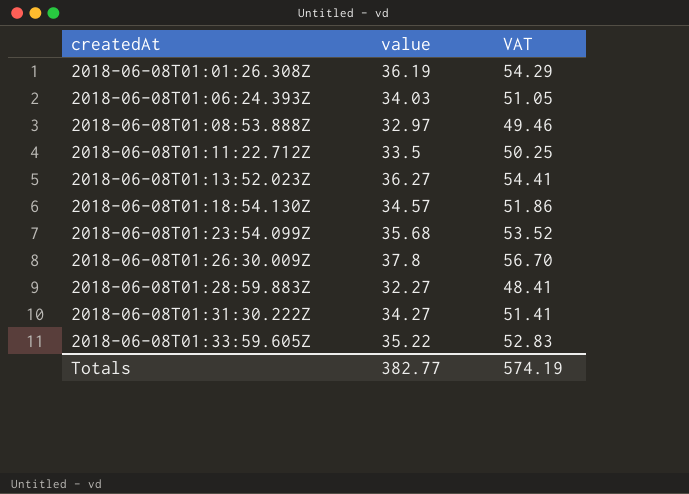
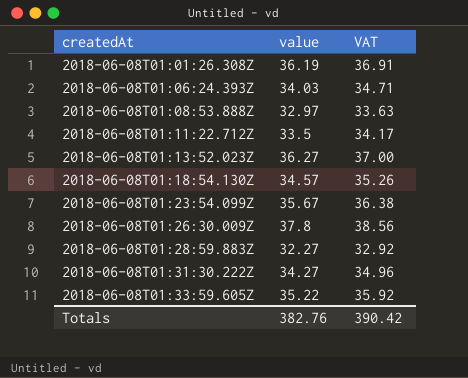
column VAT | formula: [value] * 1.5 -> [value] * 1.02
2018-06-08T01:23:54.099Z | value: 35.68 -> 35.67
Totals | value: 382.77 -> 382.76
Totals | VAT: 574.19 -> 390.42

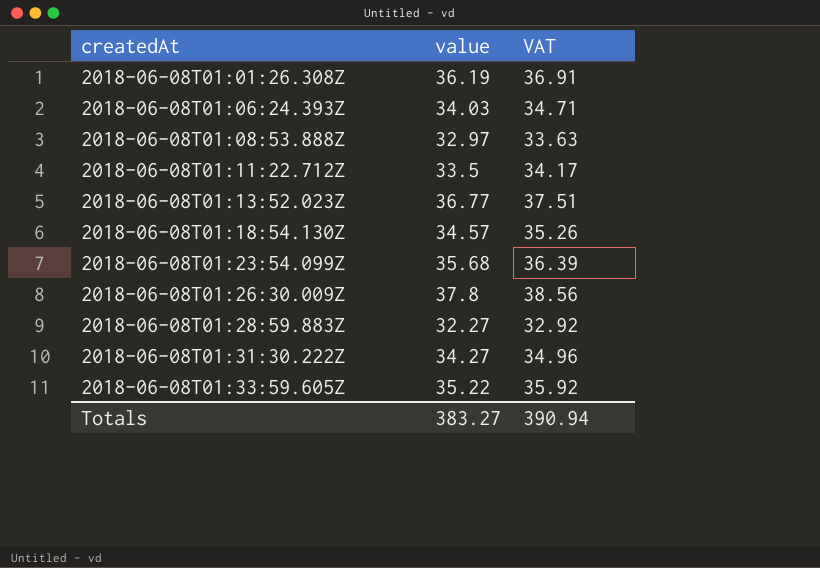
2018-06-08T01:13:52.023Z | value: 36.27 -> 36.77
2018-06-08T01:13:52.023Z | VAT: 37.00 -> 37.51
2018-06-08T01:23:54.099Z | value: 35.67 -> 35.68
2018-06-08T01:23:54.099Z | VAT: 36.38 -> 36.39
Totals | value: 382.76 -> 383.27
Totals | VAT: 390.42 -> 390.94

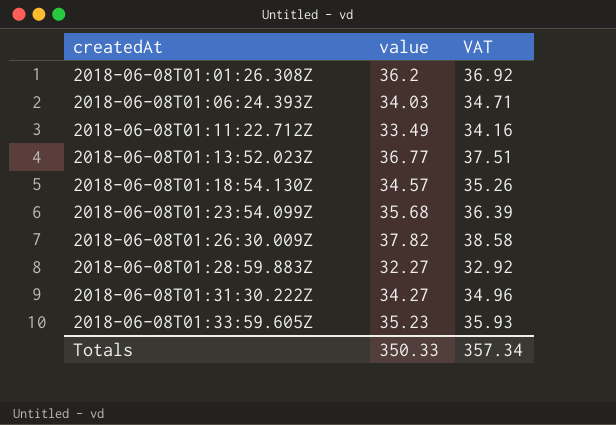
row 2018-06-08T01:08:53.888Z: 32.97 | 33.63 -> none
2018-06-08T01:01:26.308Z | value: 36.19 -> 36.2
2018-06-08T01:01:26.308Z | VAT: 36.91 -> 36.92
2018-06-08T01:11:22.712Z | value: 33.5 -> 33.49
2018-06-08T01:11:22.712Z | VAT: 34.17 -> 34.16
2018-06-08T01:26:30.009Z | value: 37.8 -> 37.82
2018-06-08T01:26:30.009Z | VAT: 38.56 -> 38.58
2018-06-08T01:33:59.605Z | value: 35.22 -> 35.23
2018-06-08T01:33:59.605Z | VAT: 35.92 -> 35.93
Totals | value: 383.27 -> 350.33
Totals | VAT: 390.94 -> 357.34

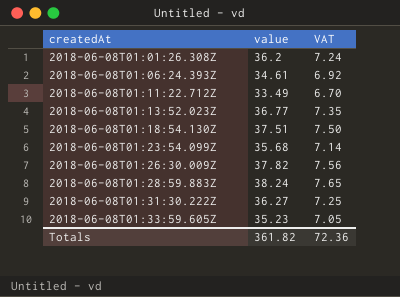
column VAT | formula: [value] * 1.02 -> [value] * 0.2
2018-06-08T01:06:24.393Z | value: 34.03 -> 34.61
2018-06-08T01:18:54.130Z | value: 34.57 -> 37.51
2018-06-08T01:28:59.883Z | value: 32.27 -> 38.24
2018-06-08T01:31:30.222Z | value: 34.27 -> 36.27
Totals | value: 350.33 -> 361.82
Totals | VAT: 357.34 -> 72.36

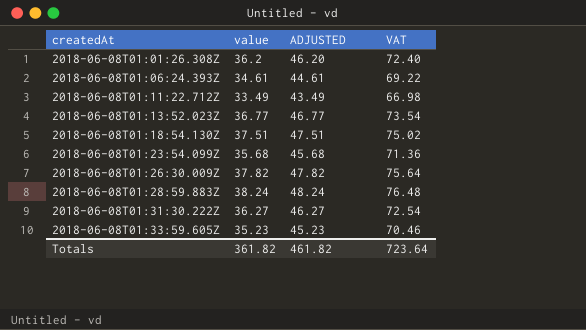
column ADJUSTED | formula: none -> [value] + 10
column VAT | formula: [value] * 0.2 -> [value] * 2
Totals | VAT: 72.36 -> 723.64

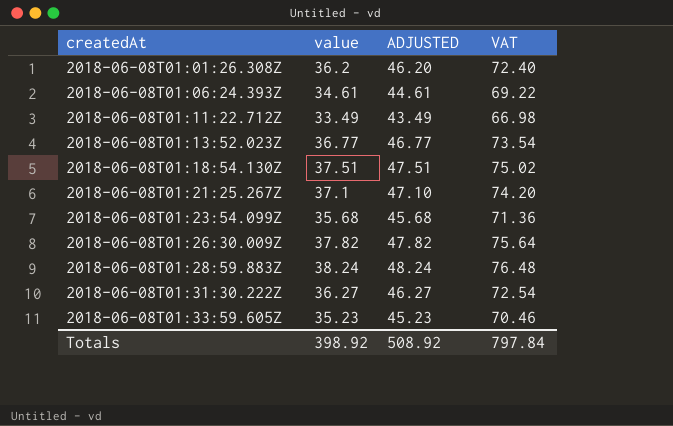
row 2018-06-08T01:21:25.267Z: none -> 37.1 | 47.10 | 74.20
Totals | value: 361.82 -> 398.92
Totals | ADJUSTED: 461.82 -> 508.92
Totals | VAT: 723.64 -> 797.84

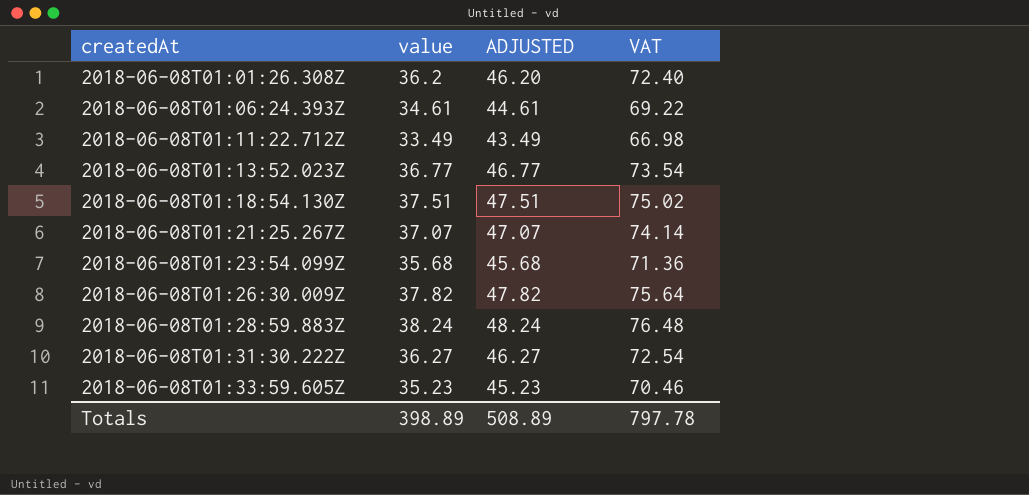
2018-06-08T01:21:25.267Z | value: 37.1 -> 37.07
2018-06-08T01:21:25.267Z | ADJUSTED: 47.10 -> 47.07
2018-06-08T01:21:25.267Z | VAT: 74.20 -> 74.14
Totals | value: 398.92 -> 398.89
Totals | ADJUSTED: 508.92 -> 508.89
Totals | VAT: 797.84 -> 797.78

